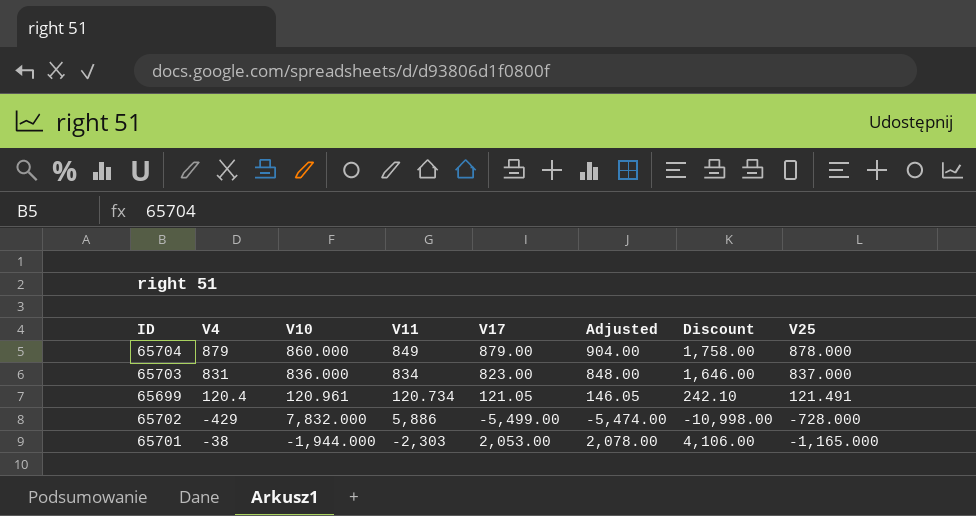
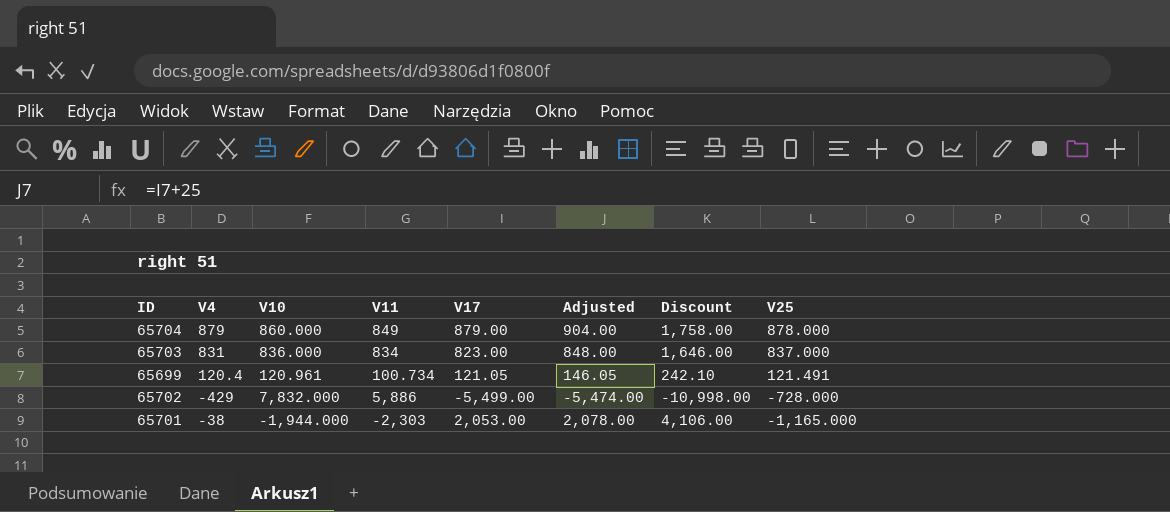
65699 | V11: 120.734 -> 100.734

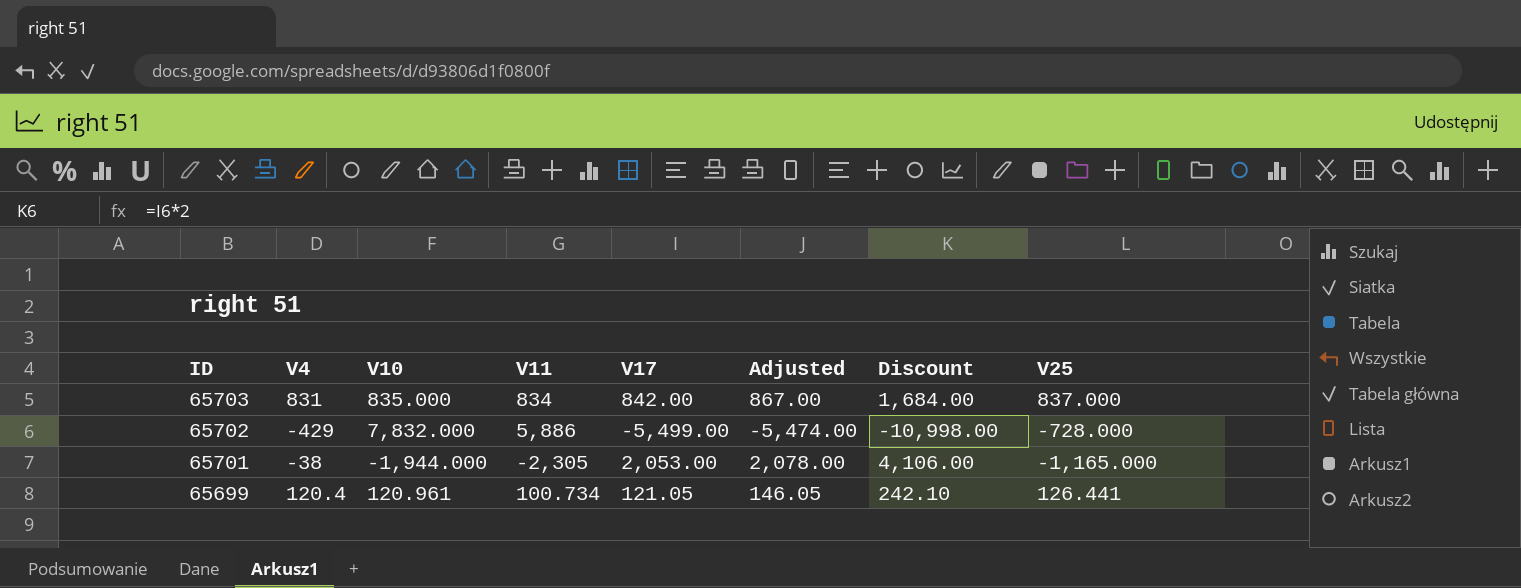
row order: V25 descending -> ID descending
row 65704: 879 | 860.000 | 849 | 879.00 | 904.00 | 1,758.00 | 878.000 -> none
65703 | V10: 836.000 -> 835.000
65703 | V17: 823.00 -> 842.00
65703 | Adjusted: 848.00 -> 867.00
65703 | Discount: 1,646.00 -> 1,684.00
65701 | V11: -2,303 -> -2,305
65699 | V25: 121.491 -> 126.441

